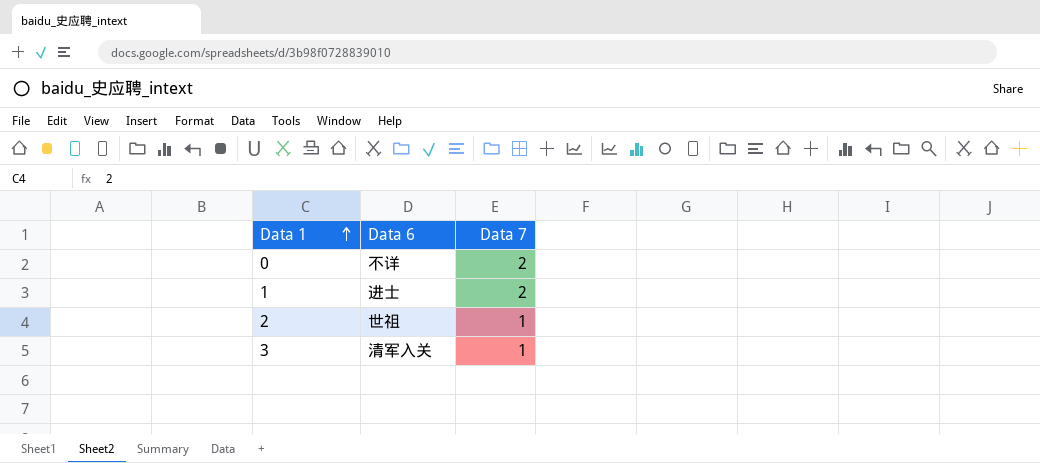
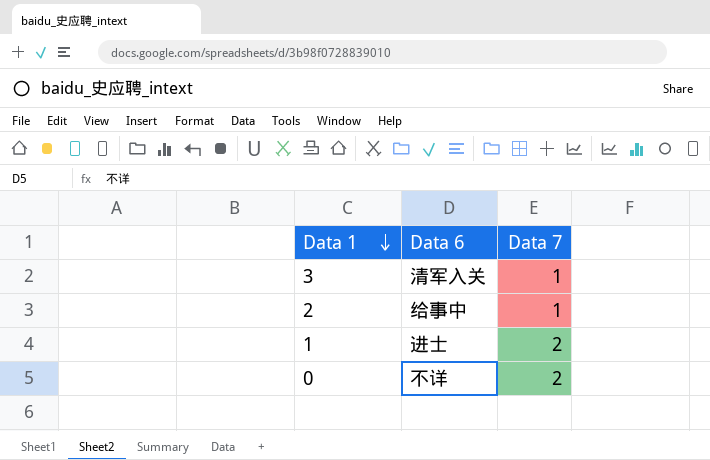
row order: Data 1 ascending -> Data 1 descending
2 | Data 6: 世祖 -> 给事中

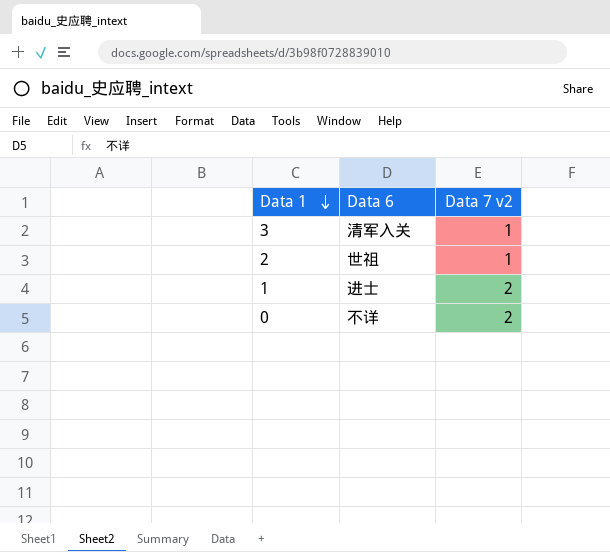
column name: Data 7 -> Data 7 v2
2 | Data 6: 给事中 -> 世祖

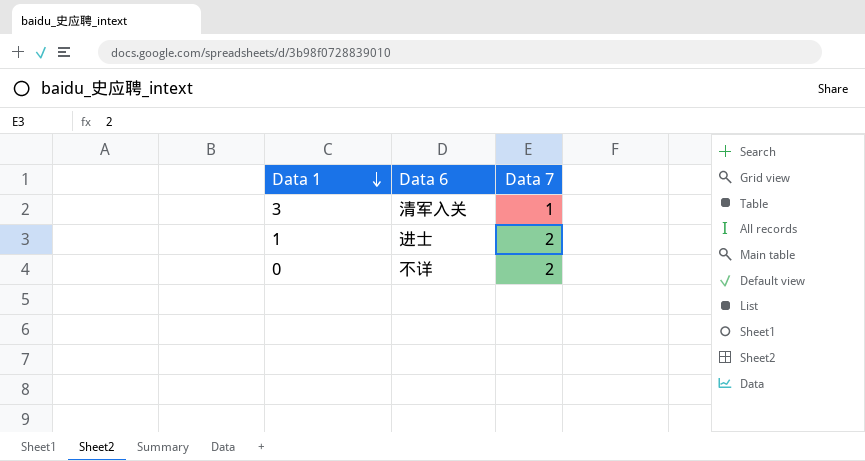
column name: Data 7 v2 -> Data 7
row 2: 世祖 | 1 -> none

